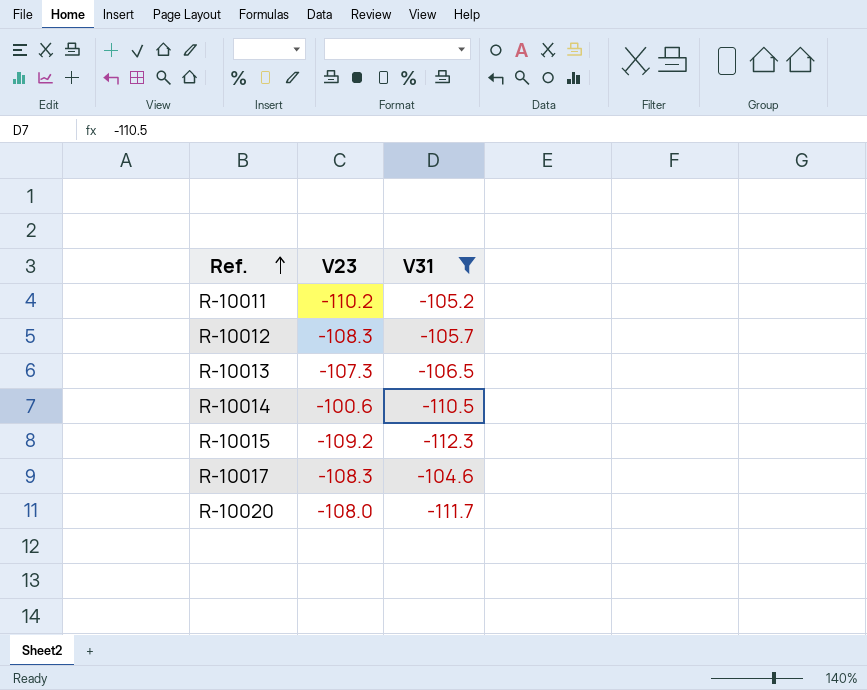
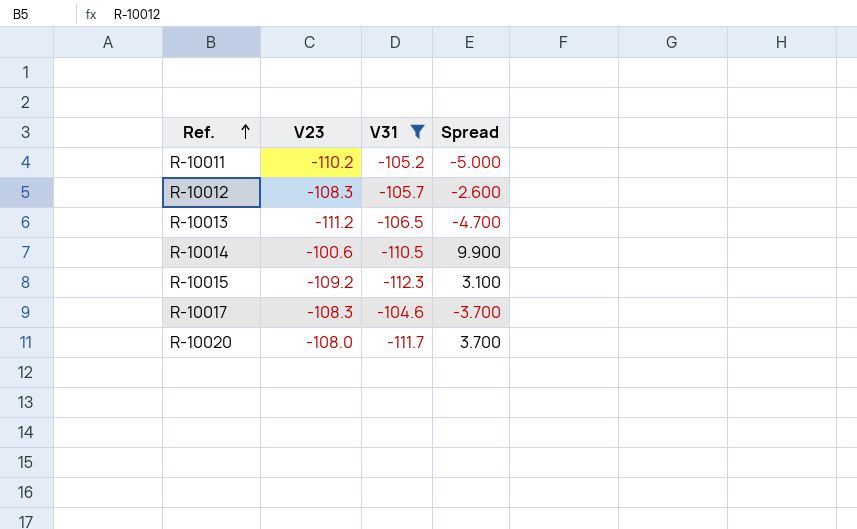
column Spread | formula: none -> [V23] - [V31]
R-10013 | V23: -107.3 -> -111.2

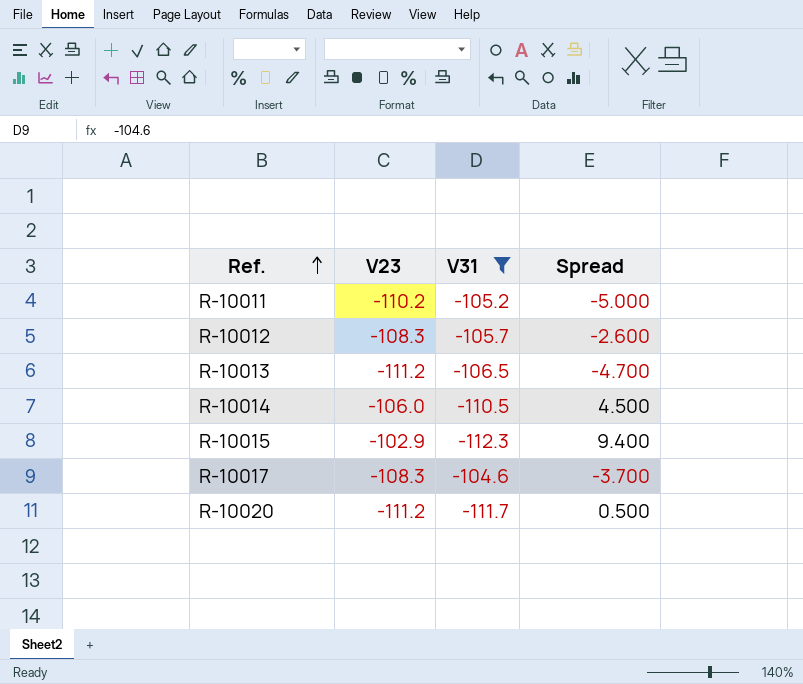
R-10014 | V23: -100.6 -> -106.0
R-10014 | Spread: 9.900 -> 4.500
R-10015 | V23: -109.2 -> -102.9
R-10015 | Spread: 3.100 -> 9.400
R-10020 | V23: -108.0 -> -111.2
R-10020 | Spread: 3.700 -> 0.500

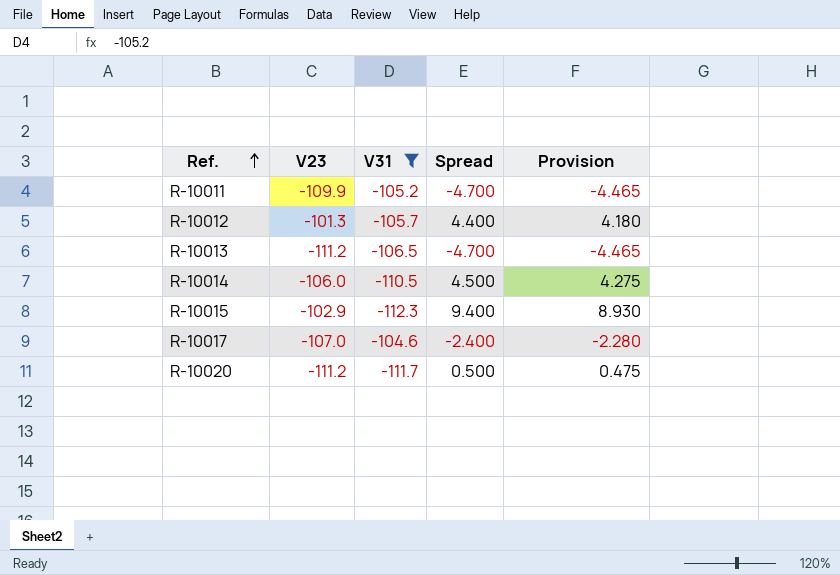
column Provision | formula: none -> [Spread] * 0.95
R-10011 | V23: -110.2 -> -109.9
R-10011 | Spread: -5.000 -> -4.700
R-10012 | V23: -108.3 -> -101.3
R-10012 | Spread: -2.600 -> 4.400
R-10017 | V23: -108.3 -> -107.0
R-10017 | Spread: -3.700 -> -2.400

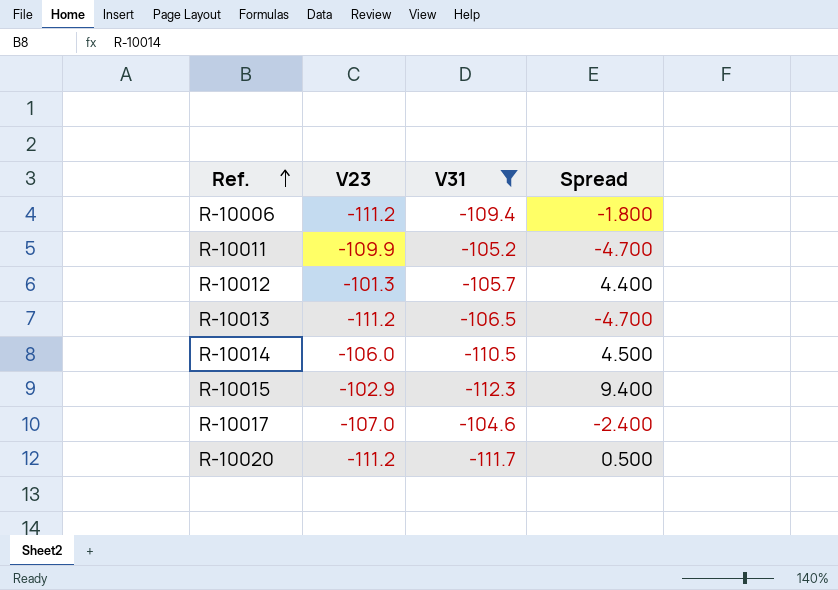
column Provision | formula: [Spread] * 0.95 -> none
row R-10006: none -> -111.2 | -109.4 | -1.800

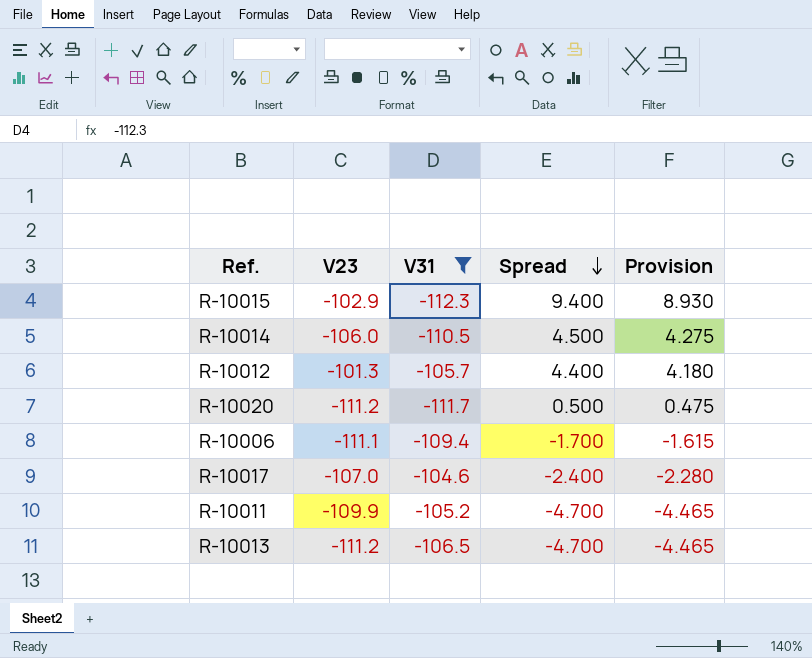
row order: Ref. ascending -> Spread descending
column Provision | formula: none -> [Spread] * 0.95
R-10006 | V23: -111.2 -> -111.1
R-10006 | Spread: -1.800 -> -1.700

